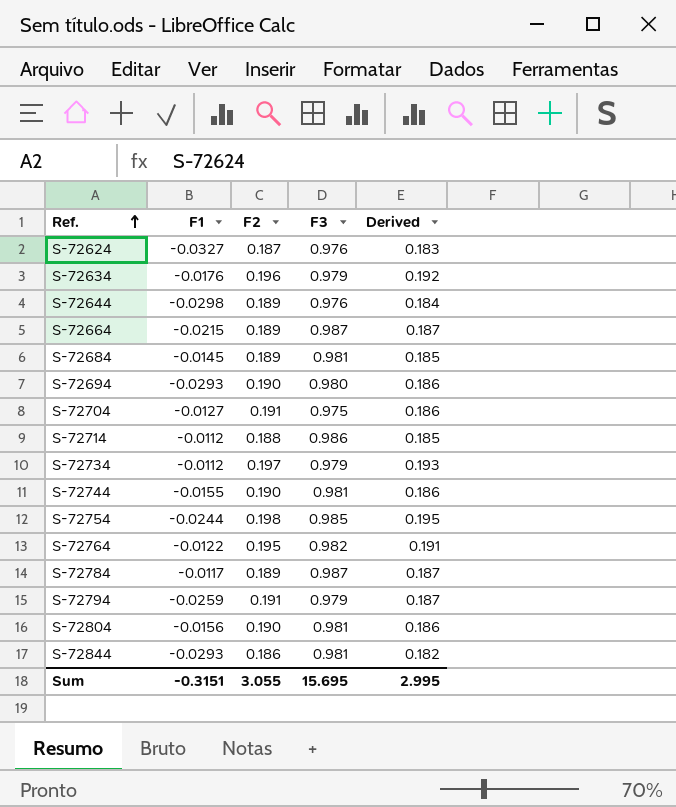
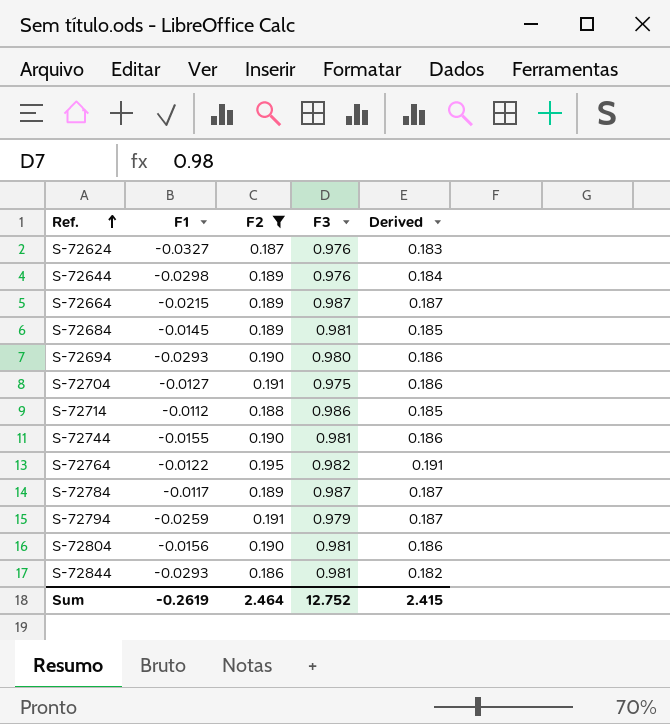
filter: none -> F2 <= 0.195
Sum | F1: -0.3151 -> -0.2619
Sum | F2: 3.055 -> 2.464
Sum | F3: 15.695 -> 12.752
Sum | Derived: 2.995 -> 2.415

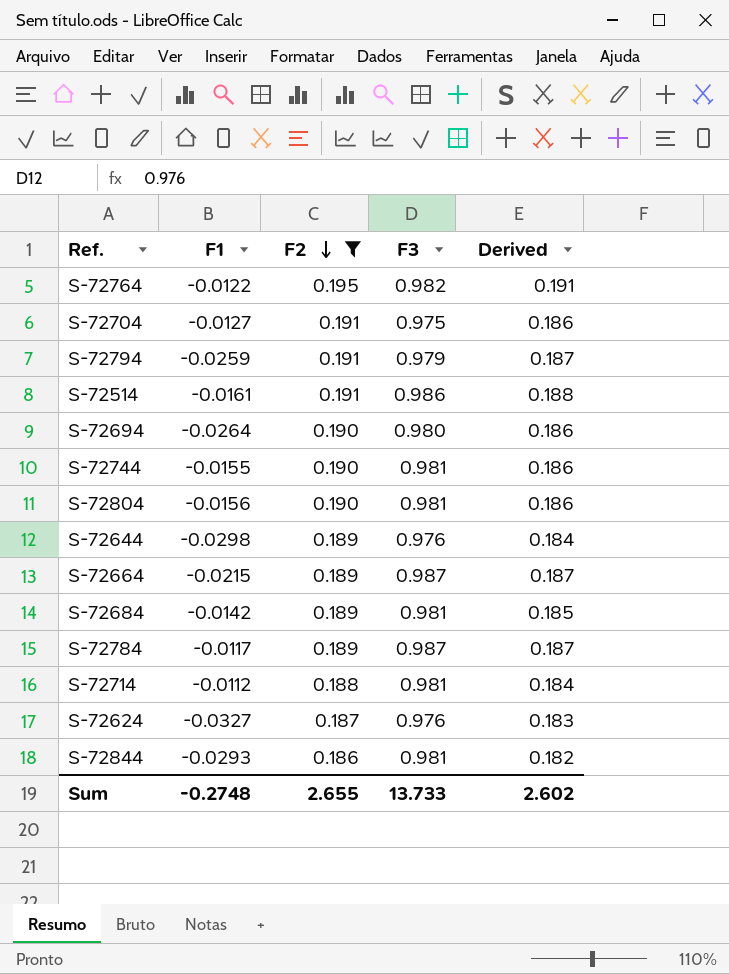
row order: Ref. ascending -> F2 descending
row S-72514: none -> -0.0161 | 0.191 | 0.986 | 0.188
S-72694 | F1: -0.0293 -> -0.0264
S-72684 | F1: -0.0145 -> -0.0142
S-72714 | F3: 0.986 -> 0.981
S-72714 | Derived: 0.185 -> 0.184
Sum | F1: -0.2619 -> -0.2748
Sum | F2: 2.464 -> 2.655
Sum | F3: 12.752 -> 13.733
Sum | Derived: 2.415 -> 2.602

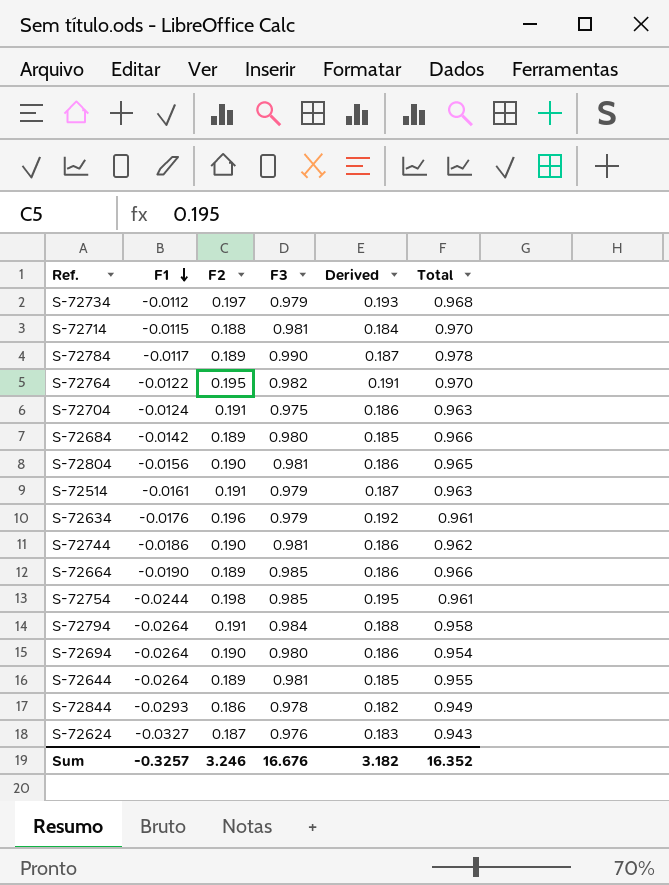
filter: F2 <= 0.195 -> none
row order: F2 descending -> F1 descending
column Total | formula: none -> [F1] + [F3]
S-72714 | F1: -0.0112 -> -0.0115
S-72784 | F3: 0.987 -> 0.990
S-72704 | F1: -0.0127 -> -0.0124
S-72684 | F3: 0.981 -> 0.980
S-72514 | F3: 0.986 -> 0.979
S-72514 | Derived: 0.188 -> 0.187
S-72744 | F1: -0.0155 -> -0.0186
S-72664 | F1: -0.0215 -> -0.0190
S-72664 | F3: 0.987 -> 0.985
S-72664 | Derived: 0.187 -> 0.186
S-72794 | F1: -0.0259 -> -0.0264
S-72794 | F3: 0.979 -> 0.984
S-72794 | Derived: 0.187 -> 0.188
S-72644 | F1: -0.0298 -> -0.0264
S-72644 | F3: 0.976 -> 0.981
S-72644 | Derived: 0.184 -> 0.185
S-72844 | F3: 0.981 -> 0.978
Sum | F1: -0.2748 -> -0.3257
Sum | F2: 2.655 -> 3.246
Sum | F3: 13.733 -> 16.676
Sum | Derived: 2.602 -> 3.182

